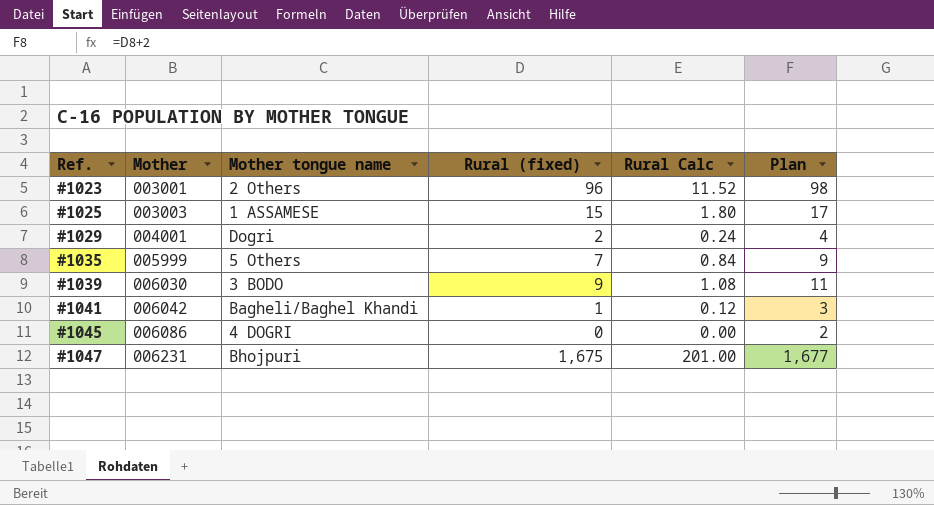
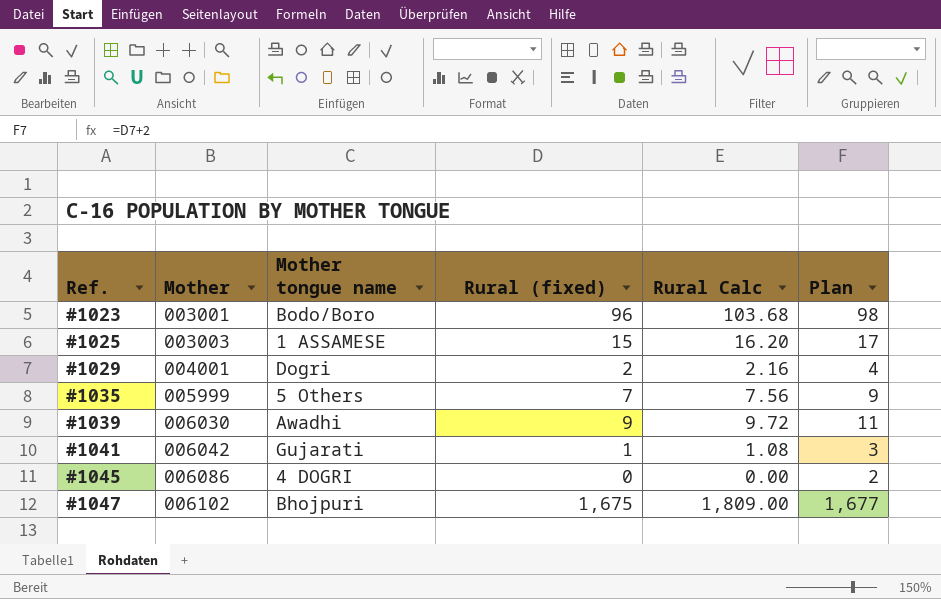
column Rural Calc | formula: [Rural (fixed)] * 0.12 -> [Rural (fixed)] * 1.08
#1023 | Mother tongue name: 2 Others -> Bodo/Boro
#1039 | Mother tongue name: 3 BODO -> Awadhi
#1041 | Mother tongue name: Bagheli/Baghel Khandi -> Gujarati
#1047 | Mother: 006231 -> 006102

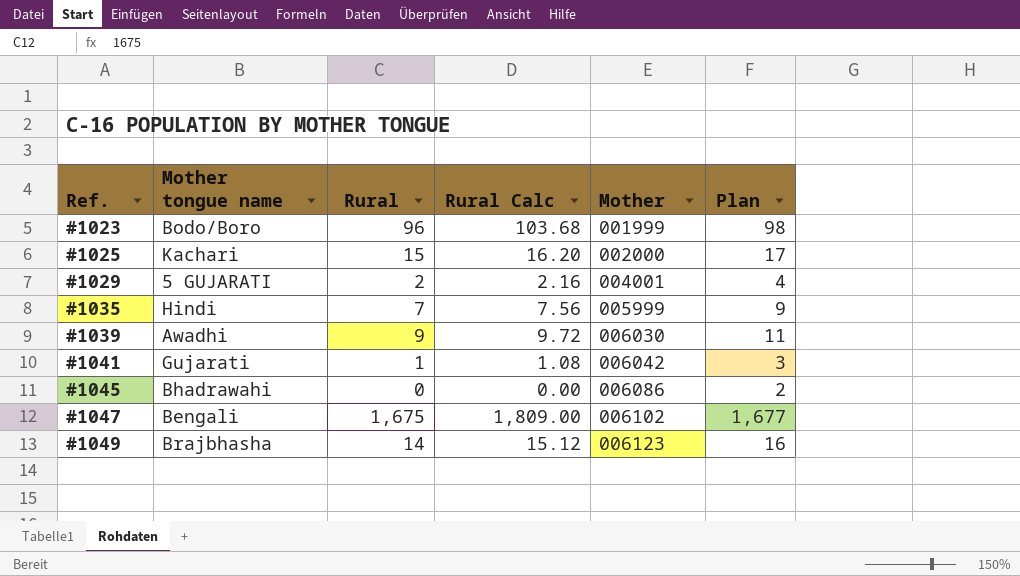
column name: Rural (fixed) -> Rural
column Mother | position: 2 -> 5
#1023 | Mother: 003001 -> 001999
#1025 | Mother tongue name: 1 ASSAMESE -> Kachari
#1025 | Mother: 003003 -> 002000
#1029 | Mother tongue name: Dogri -> 5 GUJARATI
#1035 | Mother tongue name: 5 Others -> Hindi
#1045 | Mother tongue name: 4 DOGRI -> Bhadrawahi
#1047 | Mother tongue name: Bhojpuri -> Bengali
row #1049: none -> Brajbhasha | 14 | 15.12 | 006123 | 16

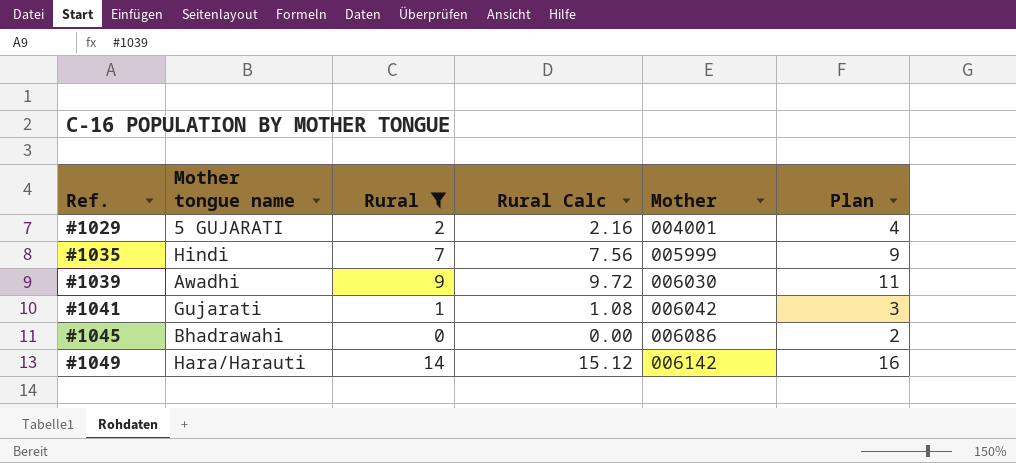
filter: none -> Rural <= 14
#1049 | Mother tongue name: Brajbhasha -> Hara/Harauti
#1049 | Mother: 006123 -> 006142

